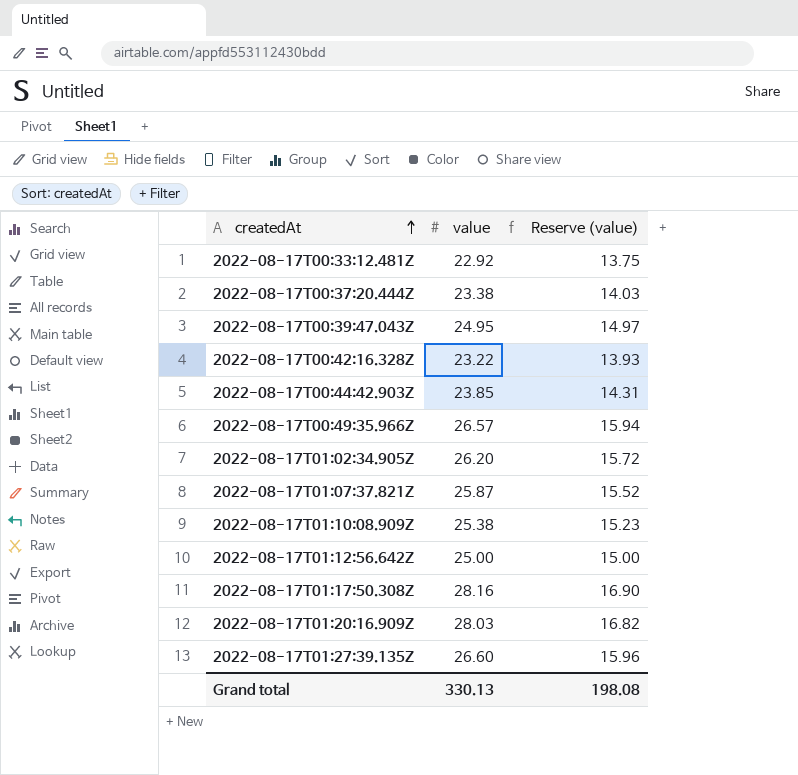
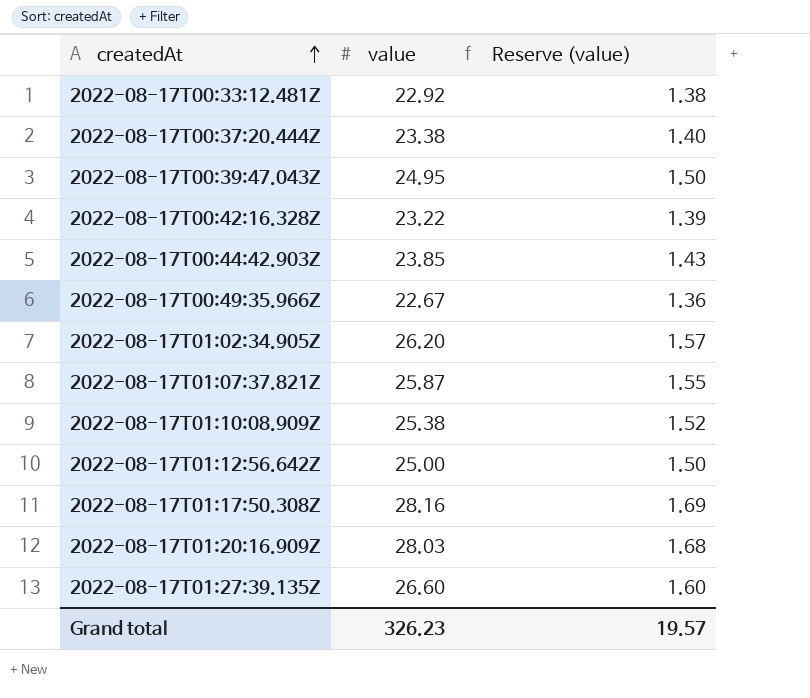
column Reserve (value) | formula: [value] * 0.6 -> [value] * 0.06
2022-08-17T00:49:35.966Z | value: 26.57 -> 22.67
Grand total | value: 330.13 -> 326.23
Grand total | Reserve (value): 198.08 -> 19.57

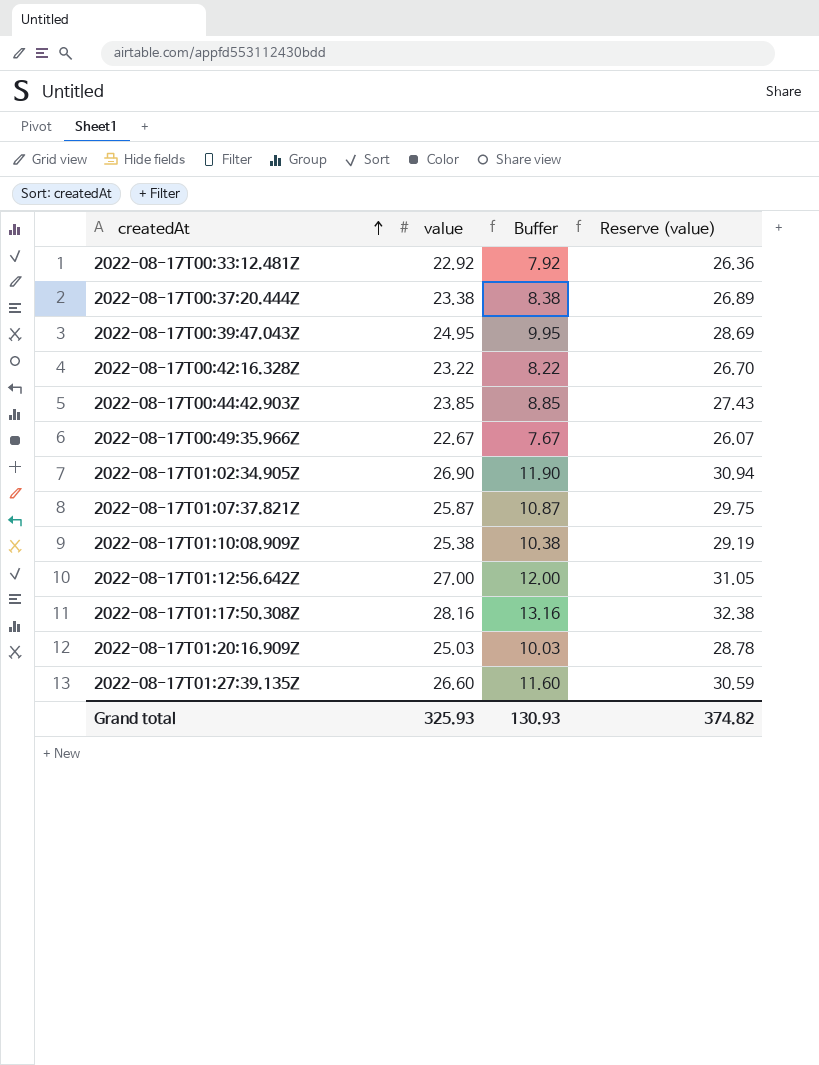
column Buffer | formula: none -> [value] - 15
column Reserve (value) | formula: [value] * 0.06 -> [value] * 1.15
2022-08-17T01:02:34.905Z | value: 26.20 -> 26.90
2022-08-17T01:12:56.642Z | value: 25.00 -> 27.00
2022-08-17T01:20:16.909Z | value: 28.03 -> 25.03
Grand total | value: 326.23 -> 325.93
Grand total | Reserve (value): 19.57 -> 374.82

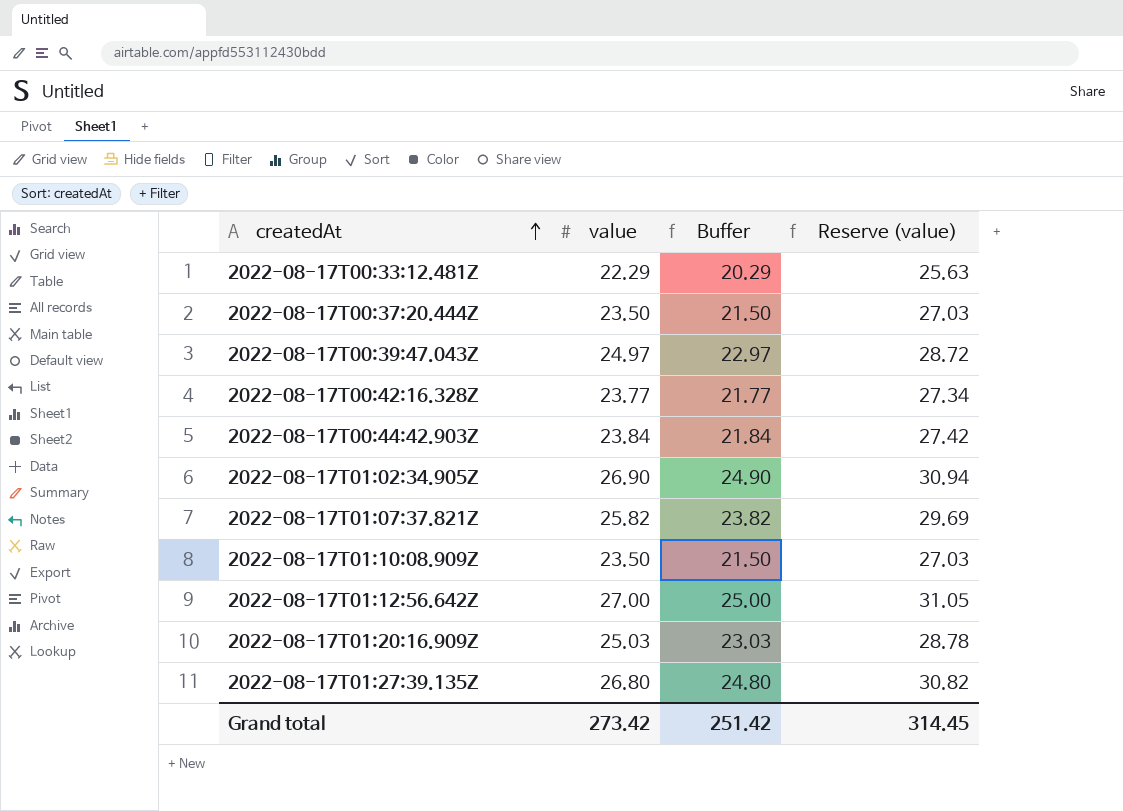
column Buffer | formula: [value] - 15 -> [value] - 2
row 2022-08-17T00:49:35.966Z: 22.67 | 7.67 | 26.07 -> none
row 2022-08-17T01:17:50.308Z: 28.16 | 13.16 | 32.38 -> none
2022-08-17T00:33:12.481Z | value: 22.92 -> 22.29
2022-08-17T00:33:12.481Z | Reserve (value): 26.36 -> 25.63
2022-08-17T00:37:20.444Z | value: 23.38 -> 23.50
2022-08-17T00:37:20.444Z | Reserve (value): 26.89 -> 27.03
2022-08-17T00:39:47.043Z | value: 24.95 -> 24.97
2022-08-17T00:39:47.043Z | Reserve (value): 28.69 -> 28.72
2022-08-17T00:42:16.328Z | value: 23.22 -> 23.77
2022-08-17T00:42:16.328Z | Reserve (value): 26.70 -> 27.34
2022-08-17T00:44:42.903Z | value: 23.85 -> 23.84
2022-08-17T00:44:42.903Z | Reserve (value): 27.43 -> 27.42
2022-08-17T01:07:37.821Z | value: 25.87 -> 25.82
2022-08-17T01:07:37.821Z | Reserve (value): 29.75 -> 29.69
2022-08-17T01:10:08.909Z | value: 25.38 -> 23.50
2022-08-17T01:10:08.909Z | Reserve (value): 29.19 -> 27.03
2022-08-17T01:27:39.135Z | value: 26.60 -> 26.80
2022-08-17T01:27:39.135Z | Reserve (value): 30.59 -> 30.82
Grand total | value: 325.93 -> 273.42
Grand total | Buffer: 130.93 -> 251.42
Grand total | Reserve (value): 374.82 -> 314.45

